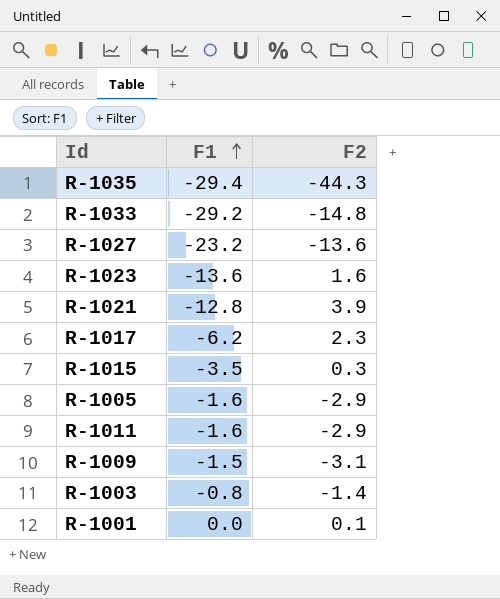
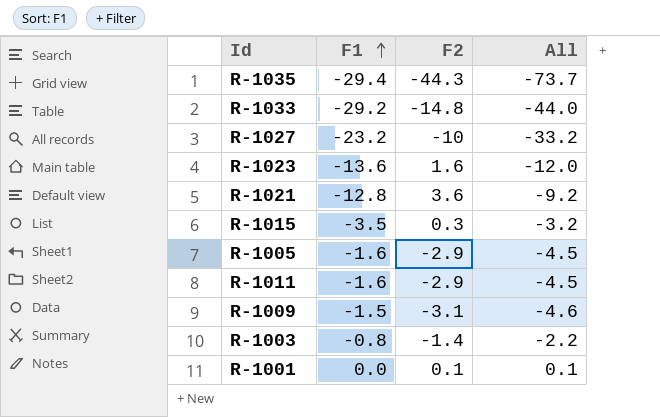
column All | formula: none -> [F1] + [F2]
row R-1017: -6.2 | 2.3 -> none
R-1027 | F2: -13.6 -> -10
R-1021 | F2: 3.9 -> 3.6

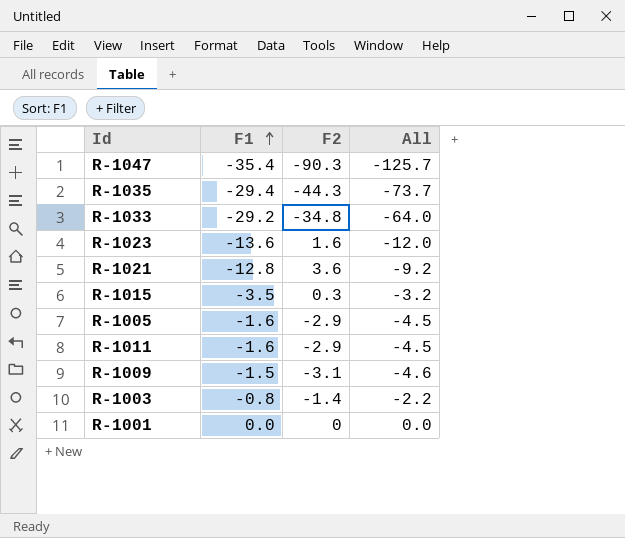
row R-1027: -23.2 | -10 | -33.2 -> none
row R-1047: none -> -35.4 | -90.3 | -125.7
R-1033 | F2: -14.8 -> -34.8
R-1033 | All: -44.0 -> -64.0
R-1001 | F2: 0.1 -> 0
R-1001 | All: 0.1 -> 0.0

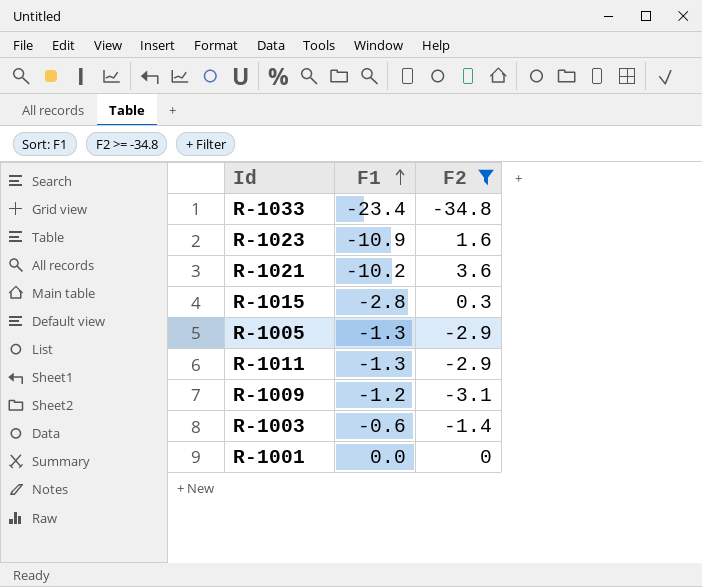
filter: none -> F2 >= -34.8
column All | formula: [F1] + [F2] -> none
R-1033 | F1: -29.2 -> -23.4
R-1023 | F1: -13.6 -> -10.9
R-1021 | F1: -12.8 -> -10.2
R-1015 | F1: -3.5 -> -2.8
R-1005 | F1: -1.6 -> -1.3
R-1011 | F1: -1.6 -> -1.3
R-1009 | F1: -1.5 -> -1.2
R-1003 | F1: -0.8 -> -0.6

